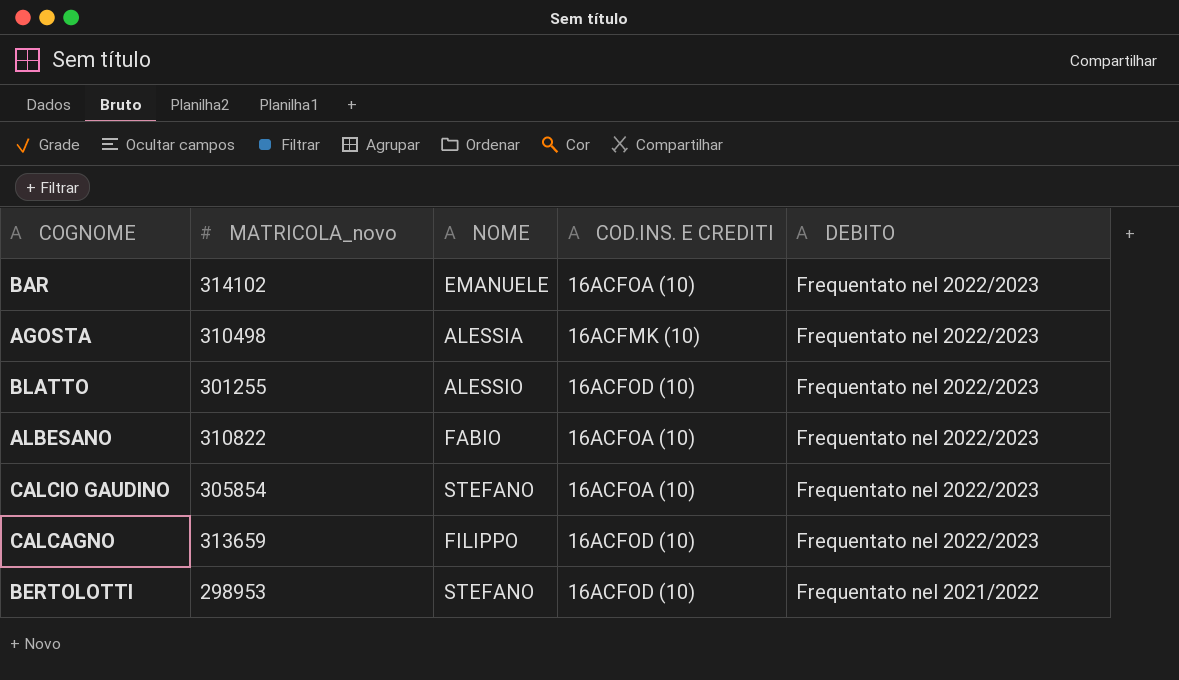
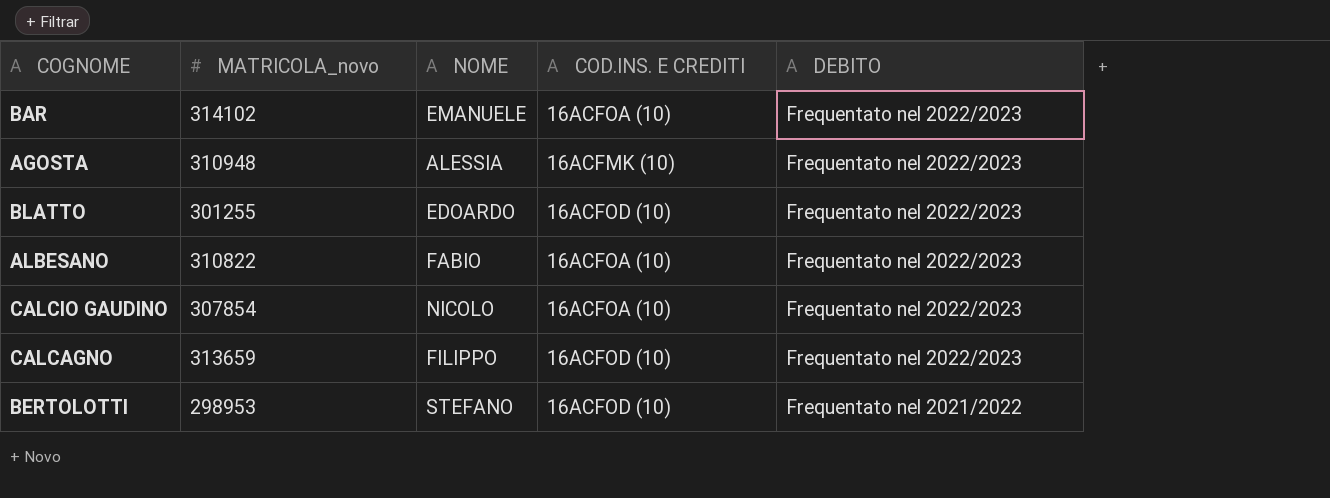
AGOSTA | MATRICOLA_novo: 310498 -> 310948
BLATTO | NOME: ALESSIO -> EDOARDO
CALCIO GAUDINO | MATRICOLA_novo: 305854 -> 307854
CALCIO GAUDINO | NOME: STEFANO -> NICOLO

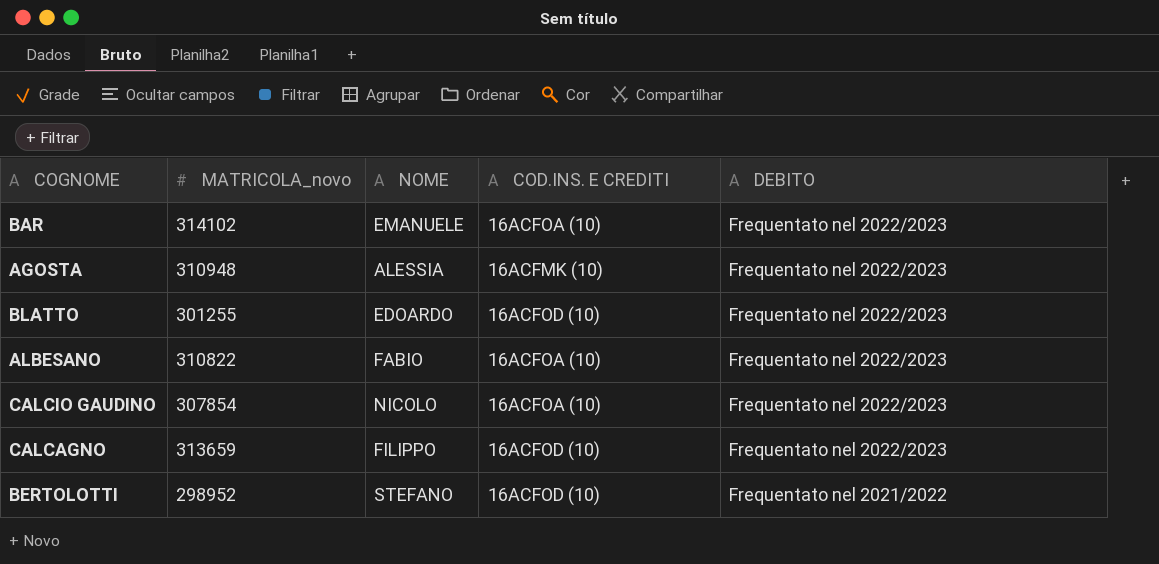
BERTOLOTTI | MATRICOLA_novo: 298953 -> 298952

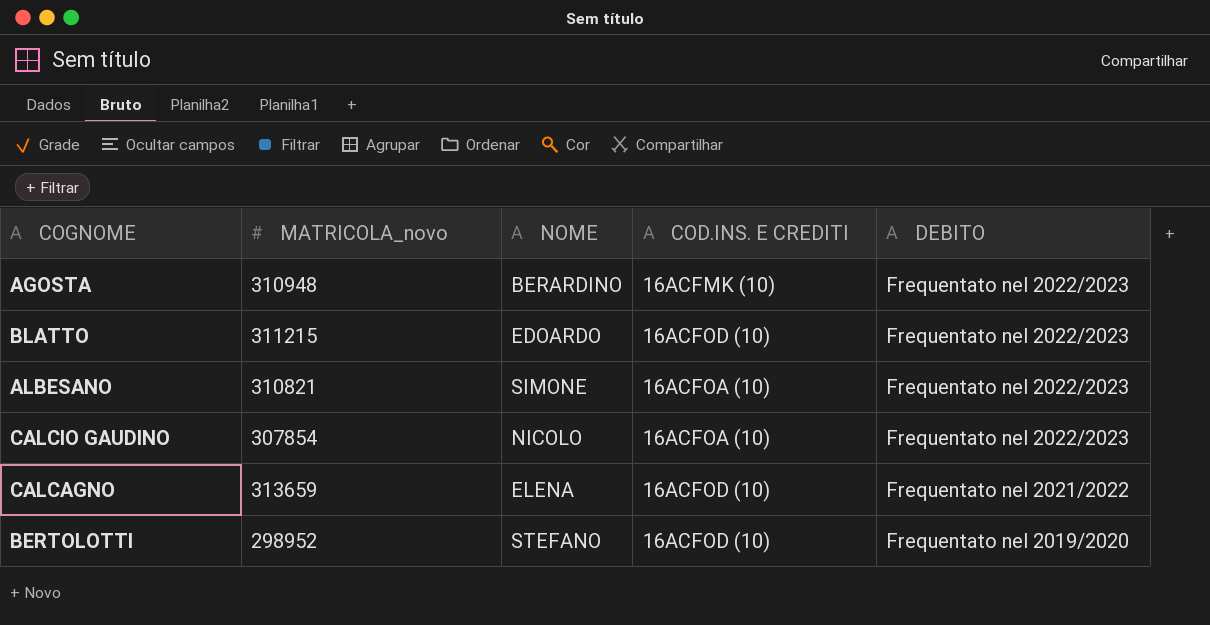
row BAR: 314102 | EMANUELE | 16ACFOA (10) | Frequentato nel 2022/2023 -> none
AGOSTA | NOME: ALESSIA -> BERARDINO
BLATTO | MATRICOLA_novo: 301255 -> 311215
ALBESANO | MATRICOLA_novo: 310822 -> 310821
ALBESANO | NOME: FABIO -> SIMONE
CALCAGNO | NOME: FILIPPO -> ELENA
CALCAGNO | DEBITO: Frequentato nel 2022/2023 -> Frequentato nel 2021/2022
BERTOLOTTI | DEBITO: Frequentato nel 2021/2022 -> Frequentato nel 2019/2020

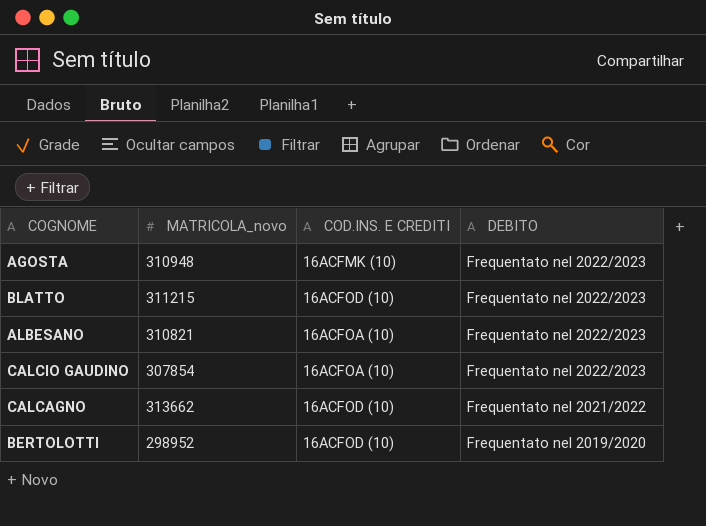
column NOME | position: 3 -> none
CALCAGNO | MATRICOLA_novo: 313659 -> 313662

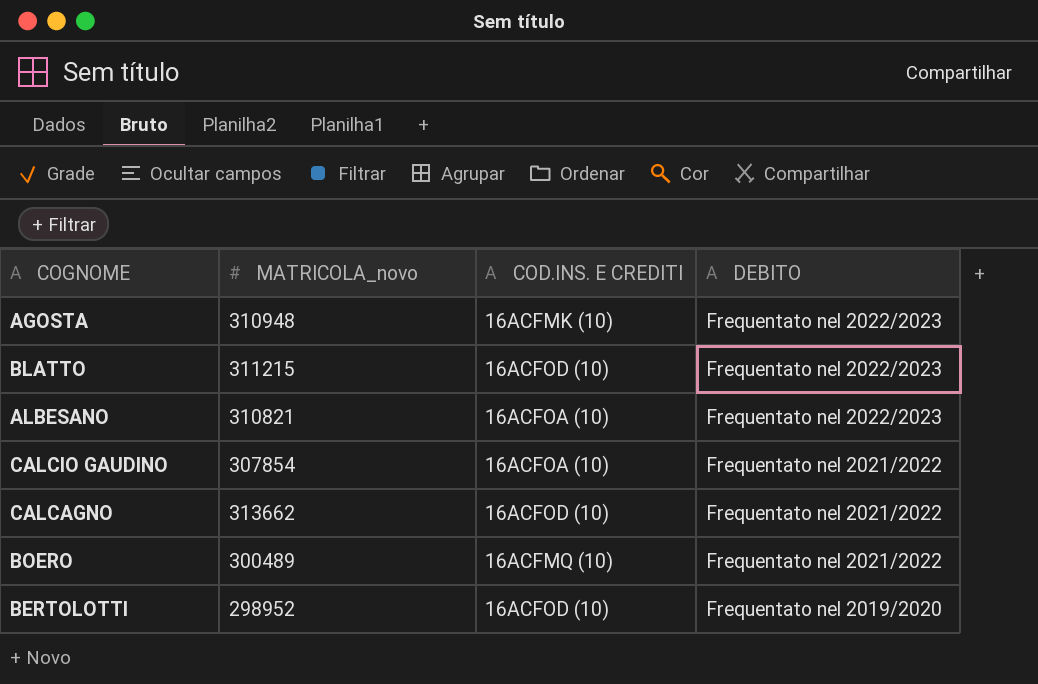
CALCIO GAUDINO | DEBITO: Frequentato nel 2022/2023 -> Frequentato nel 2021/2022
row BOERO: none -> 300489 | 16ACFMQ (10) | Frequentato nel 2021/2022

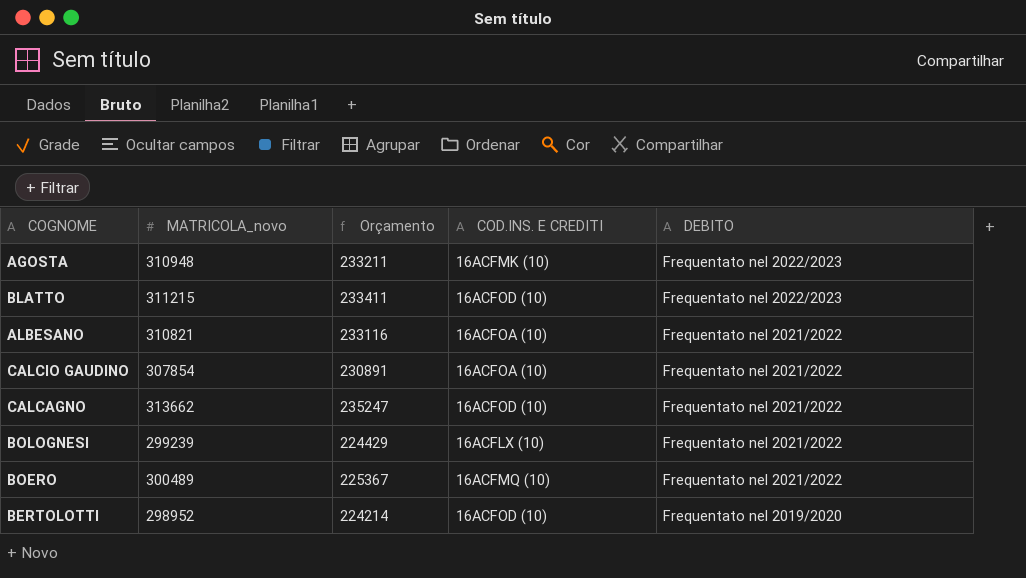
column Orçamento | formula: none -> [MATRICOLA_novo] * 0,75
ALBESANO | DEBITO: Frequentato nel 2022/2023 -> Frequentato nel 2021/2022
row BOLOGNESI: none -> 299239 | 224429 | 16ACFLX (10) | Frequentato nel 2021/2022

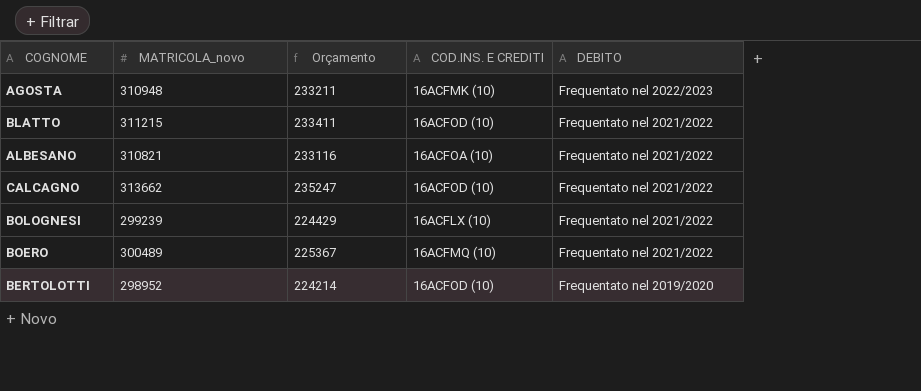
row CALCIO GAUDINO: 307854 | 230891 | 16ACFOA (10) | Frequentato nel 2021/2022 -> none
BLATTO | DEBITO: Frequentato nel 2022/2023 -> Frequentato nel 2021/2022

